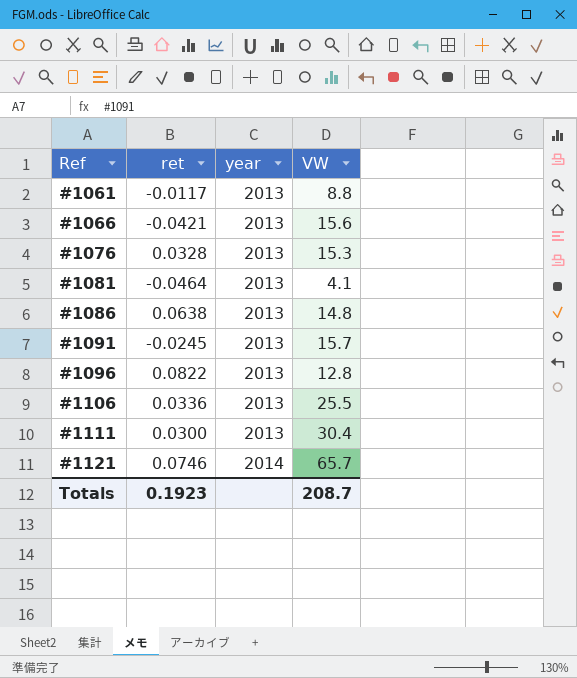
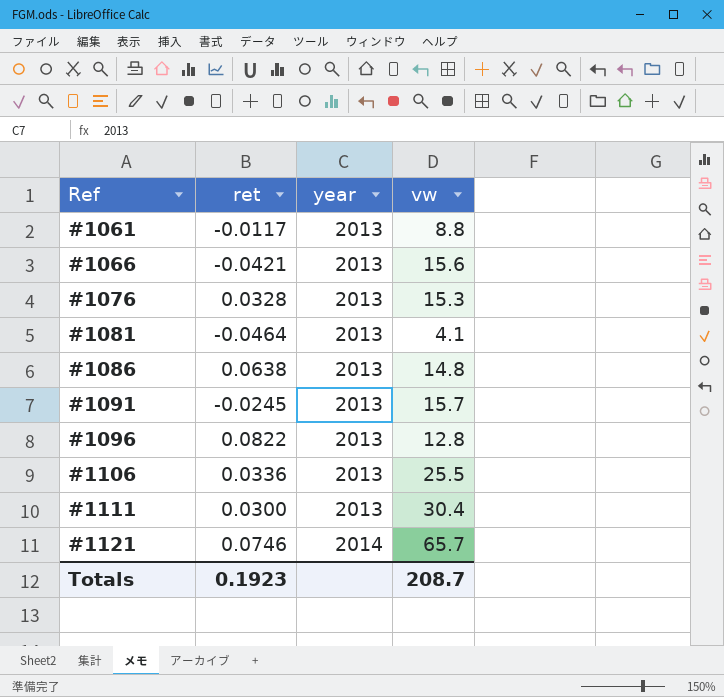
column name: VW -> vw

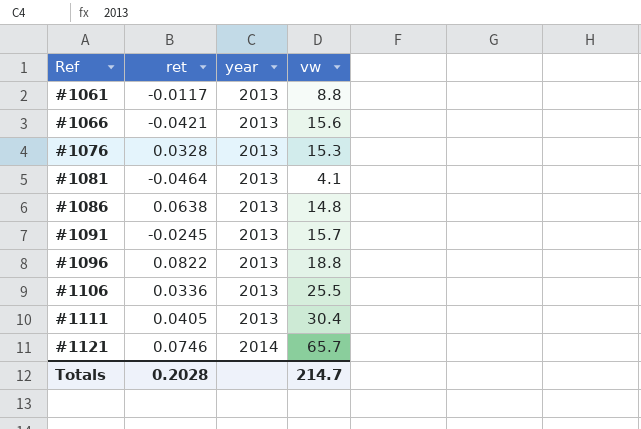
#1096 | vw: 12.8 -> 18.8
#1111 | ret: 0.0300 -> 0.0405
Totals | ret: 0.1923 -> 0.2028
Totals | vw: 208.7 -> 214.7

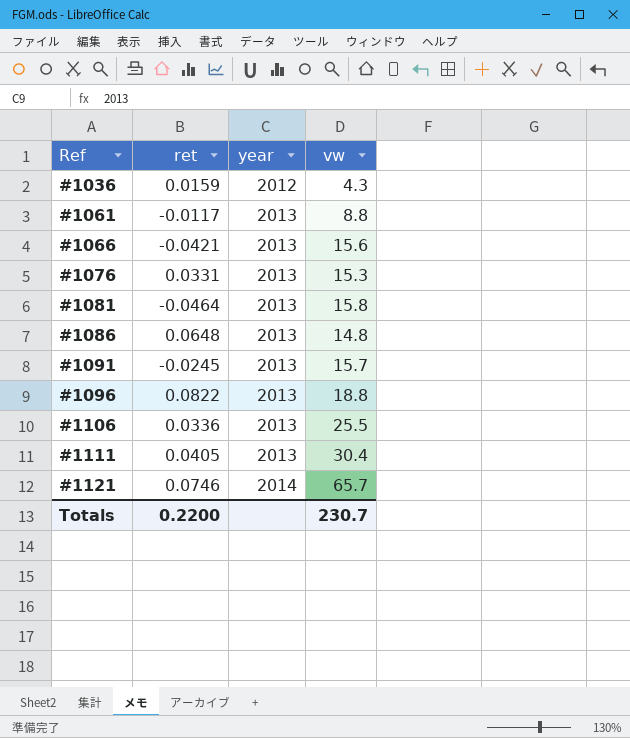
row #1036: none -> 0.0159 | 2012 | 4.3
#1076 | ret: 0.0328 -> 0.0331
#1081 | vw: 4.1 -> 15.8
#1086 | ret: 0.0638 -> 0.0648
Totals | ret: 0.2028 -> 0.2200
Totals | vw: 214.7 -> 230.7

